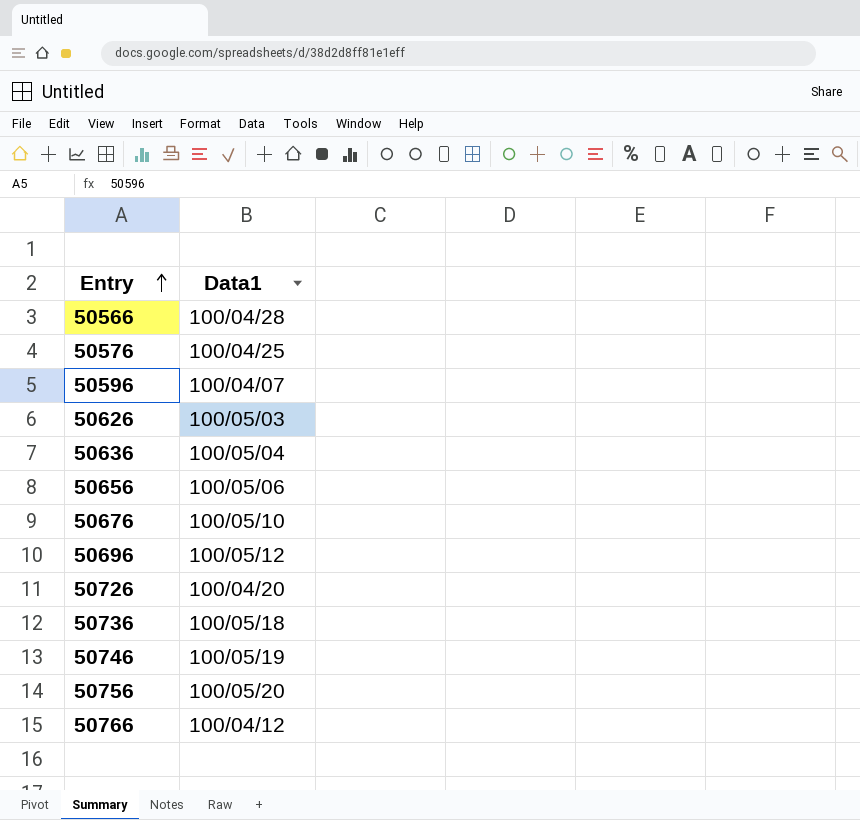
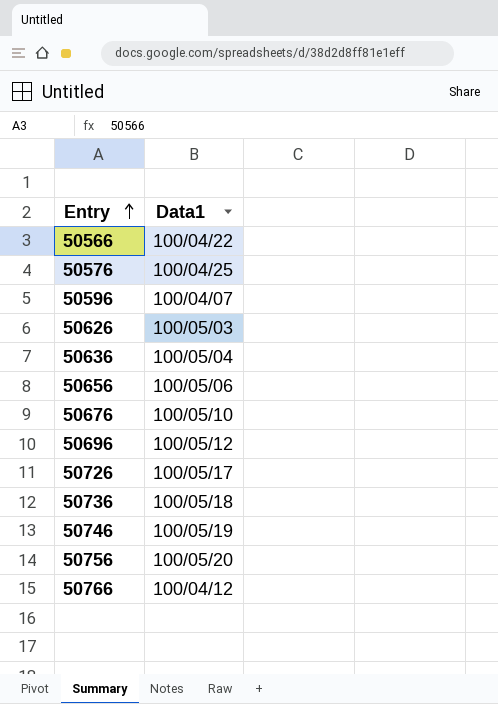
50566 | Data1: 100/04/28 -> 100/04/22
50726 | Data1: 100/04/20 -> 100/05/17

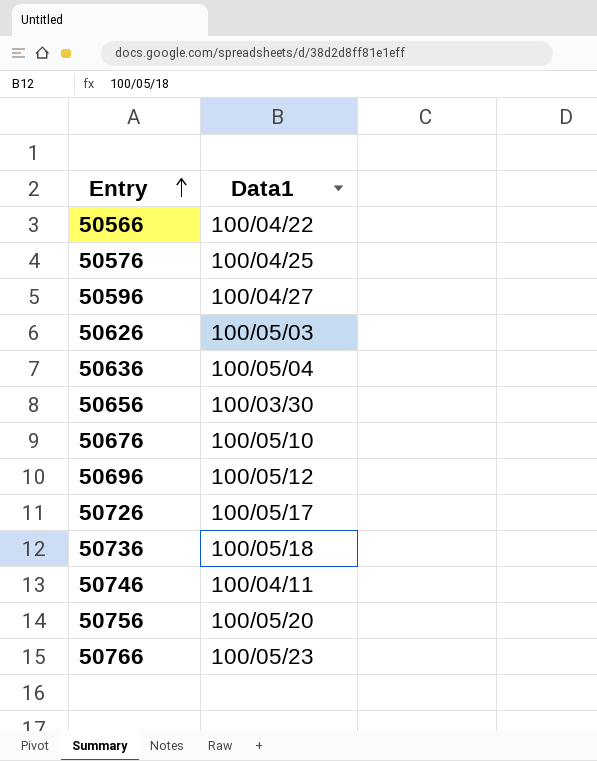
50596 | Data1: 100/04/07 -> 100/04/27
50656 | Data1: 100/05/06 -> 100/03/30
50746 | Data1: 100/05/19 -> 100/04/11
50766 | Data1: 100/04/12 -> 100/05/23

